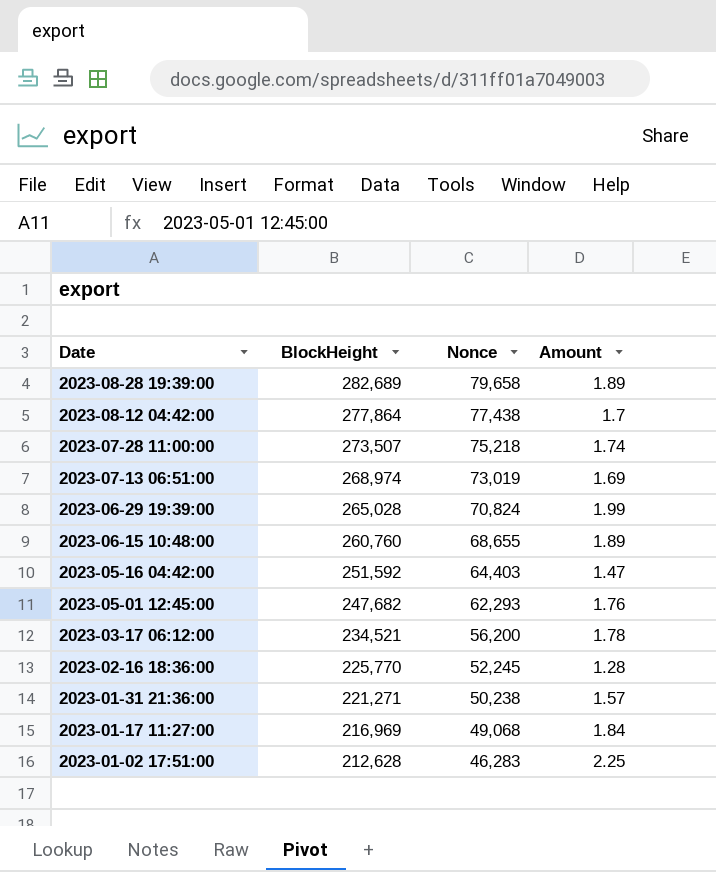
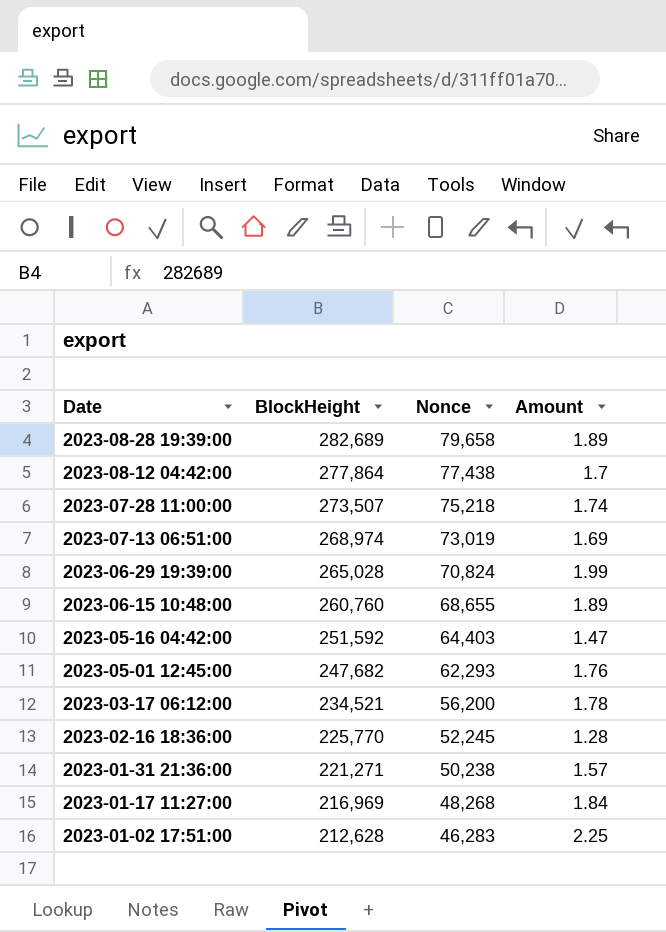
2023-01-17 11:27:00 | Nonce: 49,068 -> 48,268

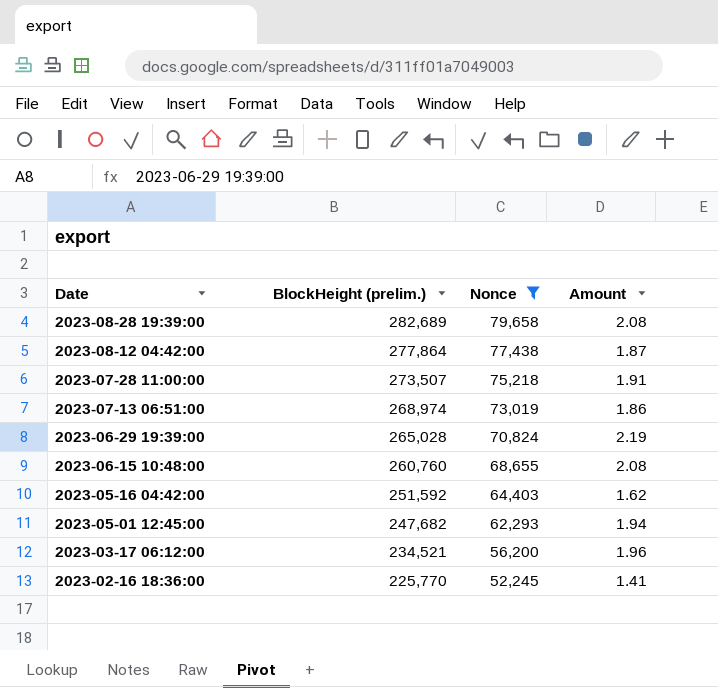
filter: none -> Nonce >= 52,245
column name: BlockHeight -> BlockHeight (prelim.)
2023-08-28 19:39:00 | Amount: 1.89 -> 2.08
2023-08-12 04:42:00 | Amount: 1.7 -> 1.87
2023-07-28 11:00:00 | Amount: 1.74 -> 1.91
2023-07-13 06:51:00 | Amount: 1.69 -> 1.86
2023-06-29 19:39:00 | Amount: 1.99 -> 2.19
2023-06-15 10:48:00 | Amount: 1.89 -> 2.08
2023-05-16 04:42:00 | Amount: 1.47 -> 1.62
2023-05-01 12:45:00 | Amount: 1.76 -> 1.94
2023-03-17 06:12:00 | Amount: 1.78 -> 1.96
2023-02-16 18:36:00 | Amount: 1.28 -> 1.41

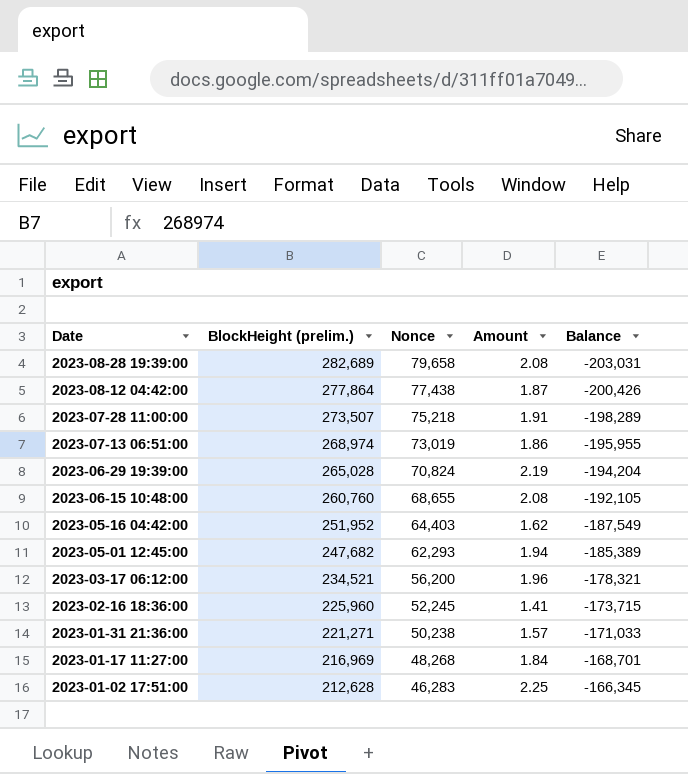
filter: Nonce >= 52,245 -> none
column Balance | formula: none -> [Nonce] - [BlockHeight (prelim.)]
2023-05-16 04:42:00 | BlockHeight (prelim.): 251,592 -> 251,952
2023-02-16 18:36:00 | BlockHeight (prelim.): 225,770 -> 225,960

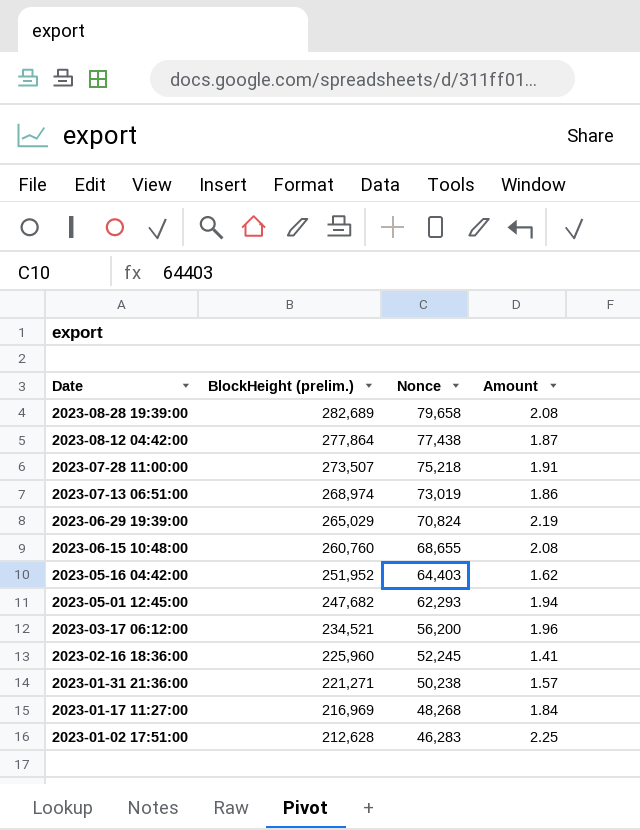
column Balance | formula: [Nonce] - [BlockHeight (prelim.)] -> none
2023-06-29 19:39:00 | BlockHeight (prelim.): 265,028 -> 265,029

